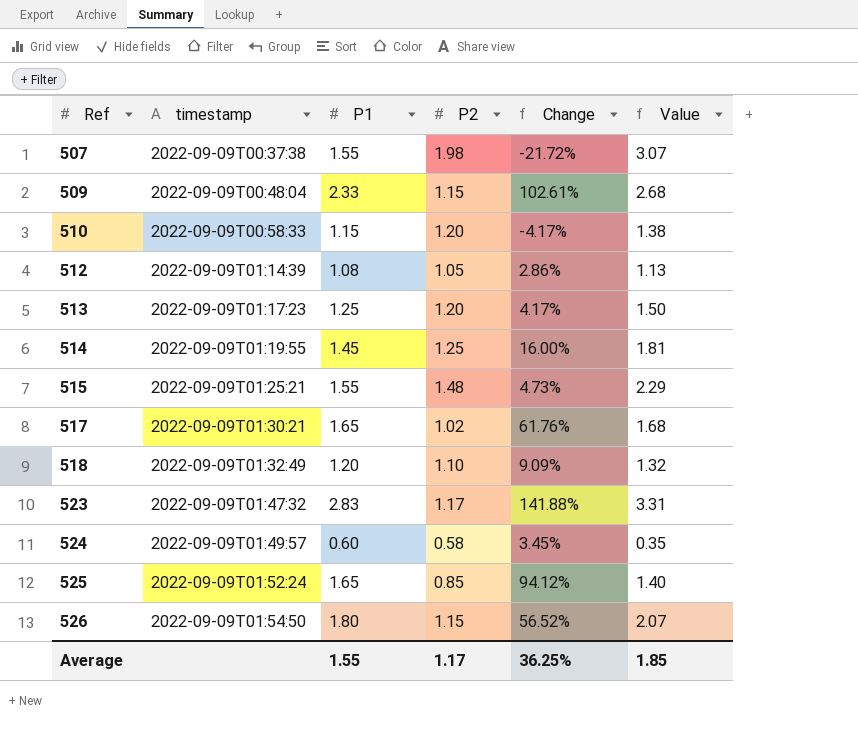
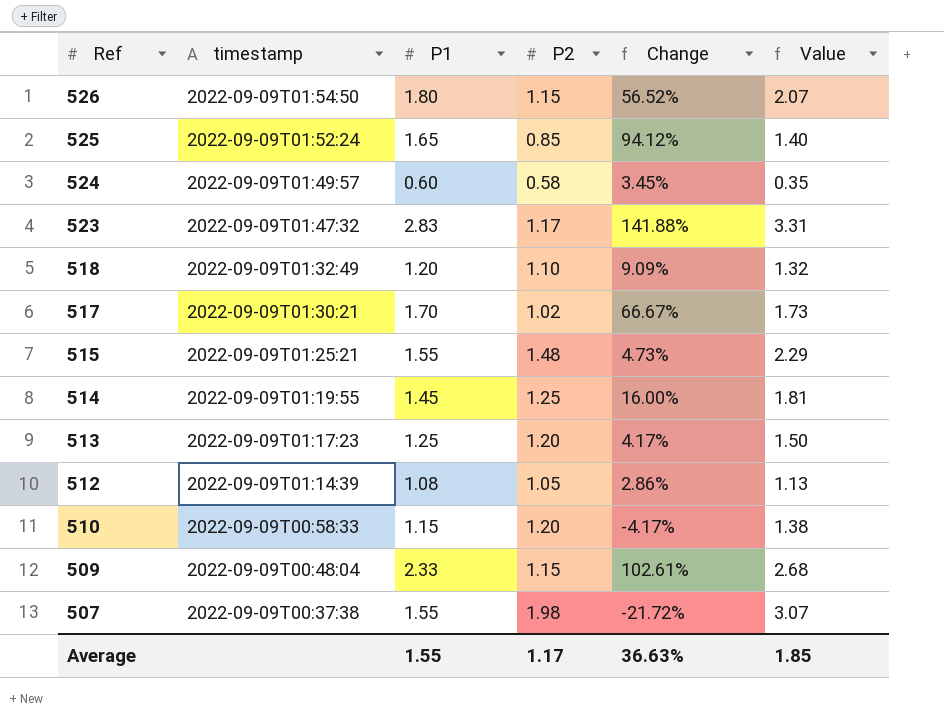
row order: Ref ascending -> Ref descending
517 | P1: 1.65 -> 1.70
517 | Change: 61.76% -> 66.67%
517 | Value: 1.68 -> 1.73
Average | Change: 36.25% -> 36.63%

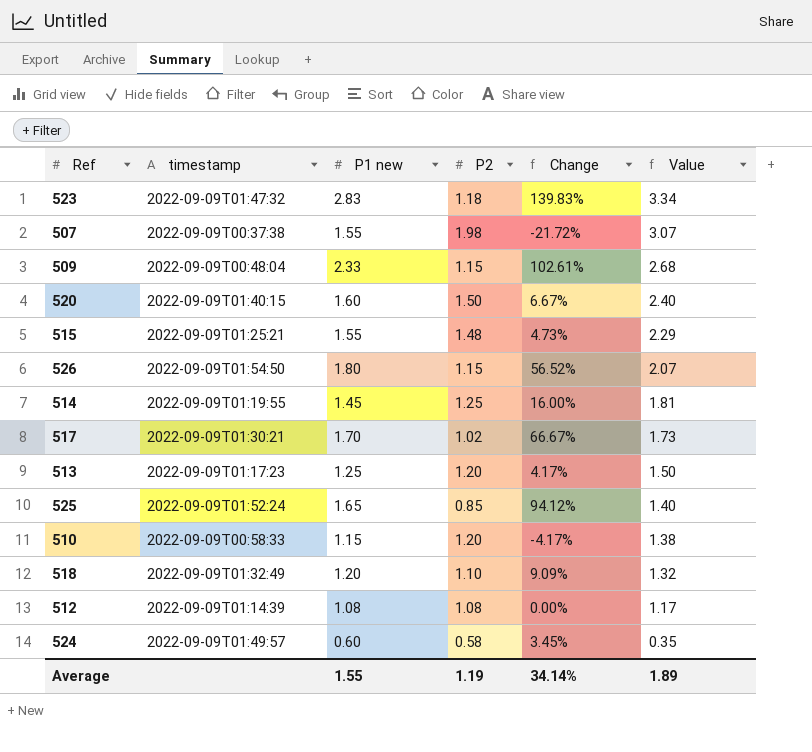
row order: Ref descending -> Value descending
column name: P1 -> P1 new
523 | P2: 1.17 -> 1.18
523 | Change: 141.88% -> 139.83%
523 | Value: 3.31 -> 3.34
row 520: none -> 2022-09-09T01:40:15 | 1.60 | 1.50 | 6.67% | 2.40
512 | P2: 1.05 -> 1.08
512 | Change: 2.86% -> 0.00%
512 | Value: 1.13 -> 1.17
Average | P2: 1.17 -> 1.19
Average | Change: 36.63% -> 34.14%
Average | Value: 1.85 -> 1.89

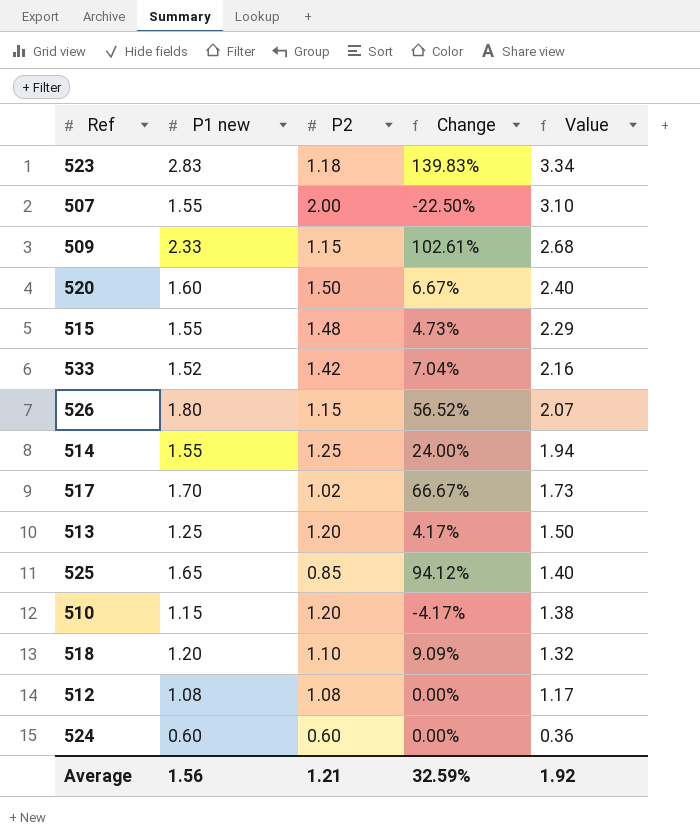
column timestamp | position: 2 -> none
507 | P2: 1.98 -> 2.00
507 | Change: -21.72% -> -22.50%
507 | Value: 3.07 -> 3.10
row 533: none -> 1.52 | 1.42 | 7.04% | 2.16
514 | P1 new: 1.45 -> 1.55
514 | Change: 16.00% -> 24.00%
514 | Value: 1.81 -> 1.94
524 | P2: 0.58 -> 0.60
524 | Change: 3.45% -> 0.00%
524 | Value: 0.35 -> 0.36
Average | P1 new: 1.55 -> 1.56
Average | P2: 1.19 -> 1.21
Average | Change: 34.14% -> 32.59%
Average | Value: 1.89 -> 1.92

